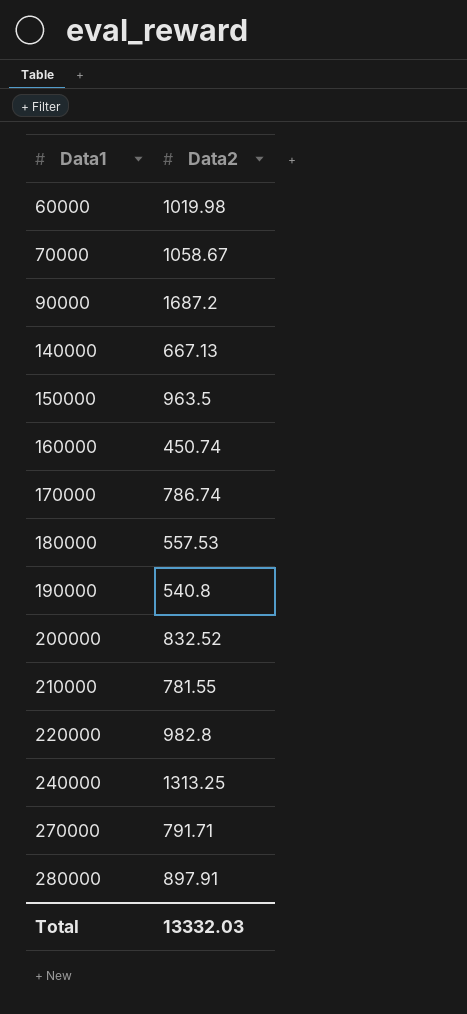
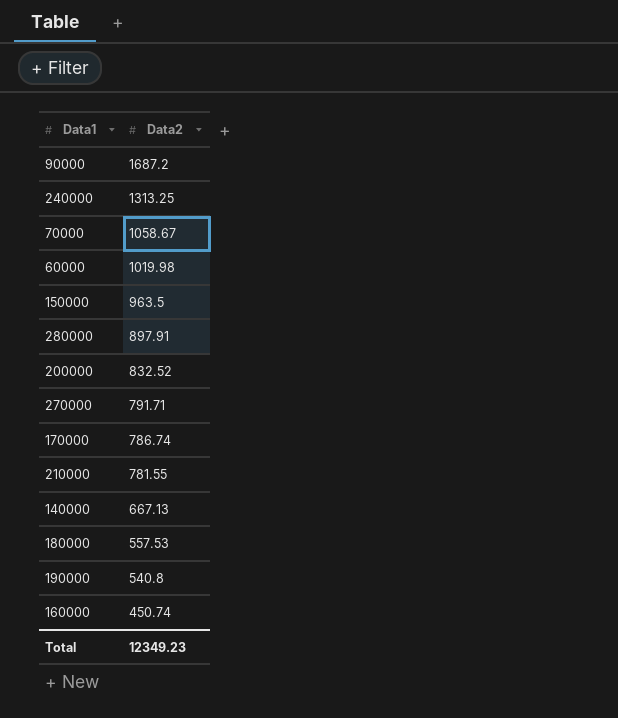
row order: Data1 ascending -> Data2 descending
row 220000: 982.8 -> none
Total | Data2: 13332.03 -> 12349.23

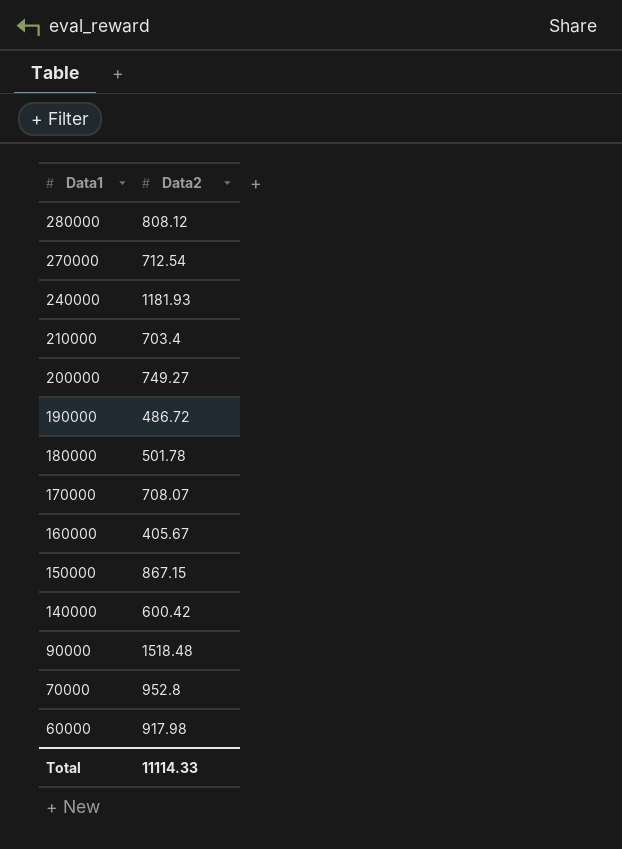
row order: Data2 descending -> Data1 descending
280000 | Data2: 897.91 -> 808.12
270000 | Data2: 791.71 -> 712.54
240000 | Data2: 1313.25 -> 1181.93
210000 | Data2: 781.55 -> 703.4
200000 | Data2: 832.52 -> 749.27
190000 | Data2: 540.8 -> 486.72
180000 | Data2: 557.53 -> 501.78
170000 | Data2: 786.74 -> 708.07
160000 | Data2: 450.74 -> 405.67
150000 | Data2: 963.5 -> 867.15
140000 | Data2: 667.13 -> 600.42
90000 | Data2: 1687.2 -> 1518.48
70000 | Data2: 1058.67 -> 952.8
60000 | Data2: 1019.98 -> 917.98
Total | Data2: 12349.23 -> 11114.33

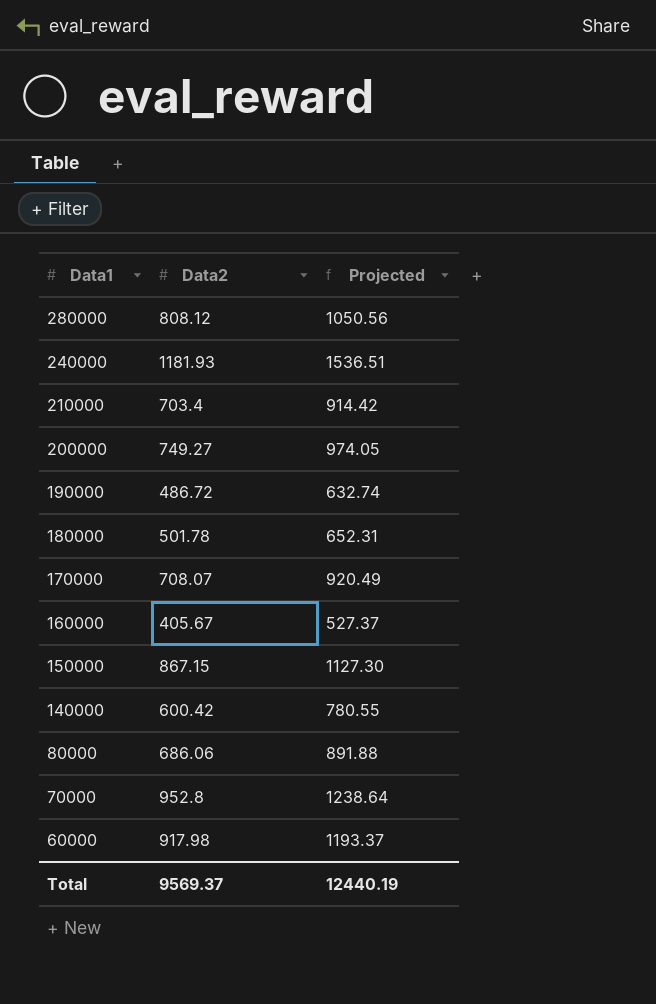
column Projected | formula: none -> [Data2] * 1.3
row 270000: 712.54 -> none
row 90000: 1518.48 -> none
row 80000: none -> 686.06 | 891.88
Total | Data2: 11114.33 -> 9569.37

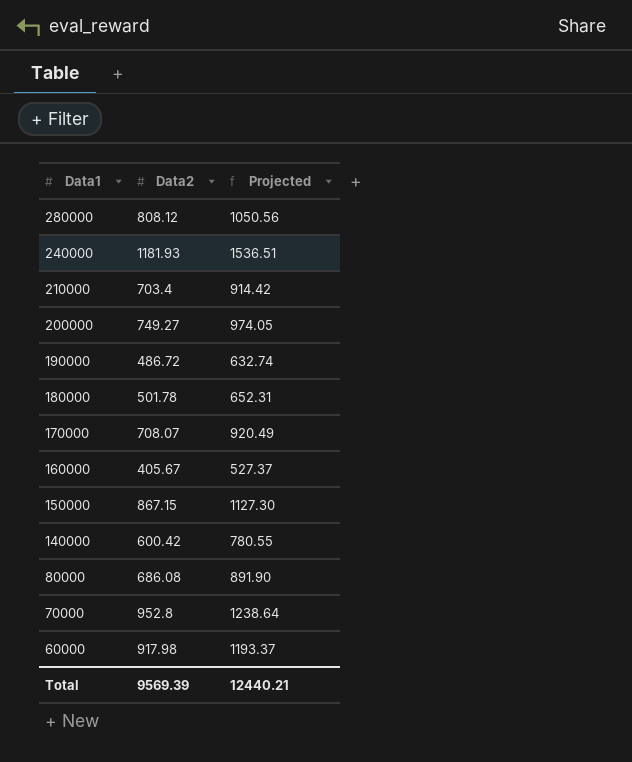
80000 | Data2: 686.06 -> 686.08
80000 | Projected: 891.88 -> 891.90
Total | Data2: 9569.37 -> 9569.39
Total | Projected: 12440.19 -> 12440.21

